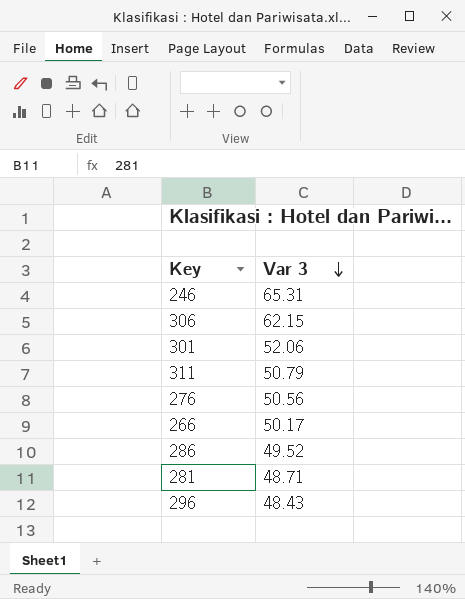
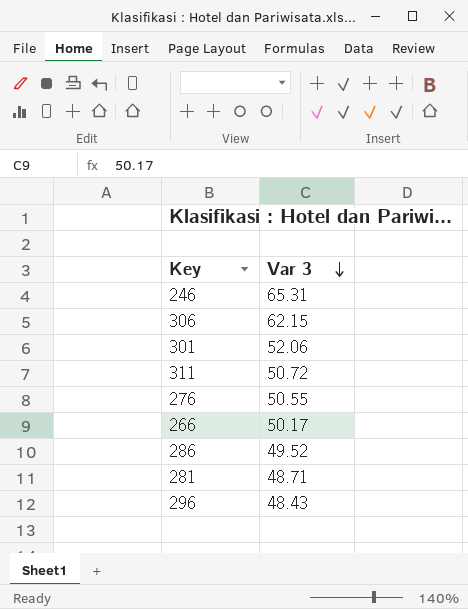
311 | Var 3: 50.79 -> 50.72
276 | Var 3: 50.56 -> 50.55

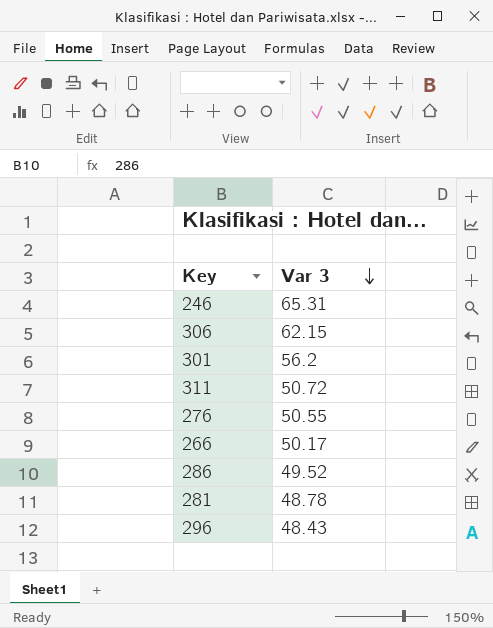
301 | Var 3: 52.06 -> 56.2
281 | Var 3: 48.71 -> 48.78

